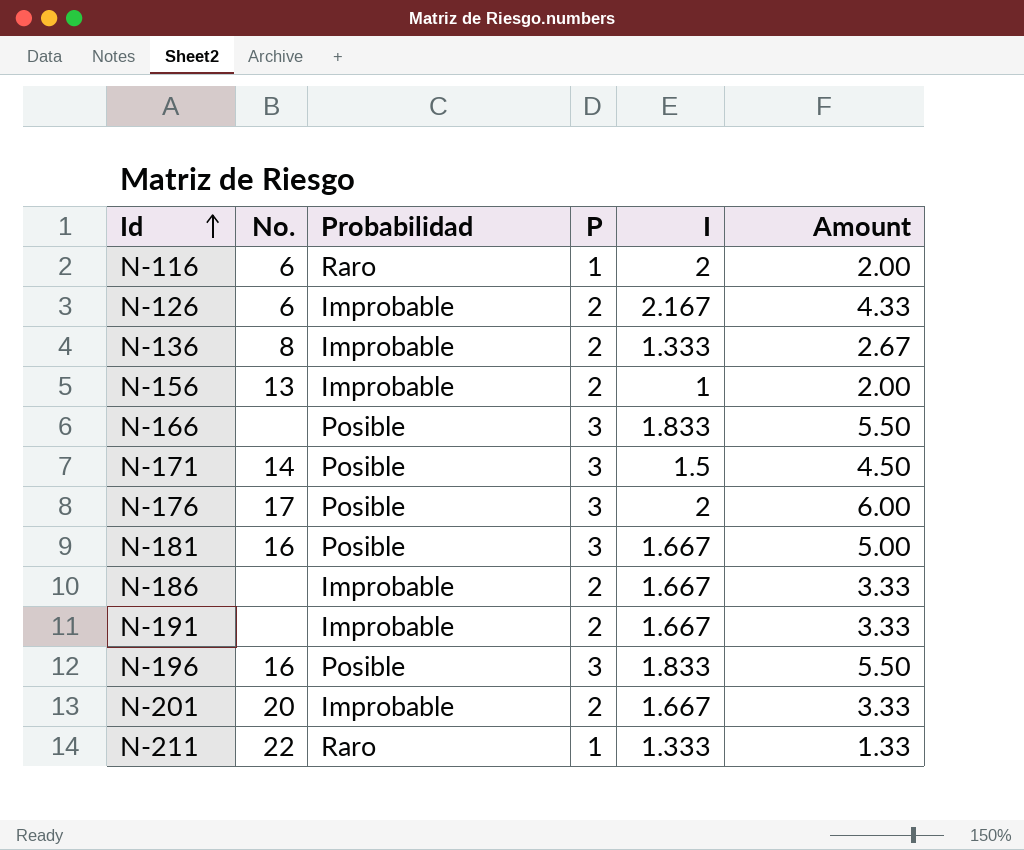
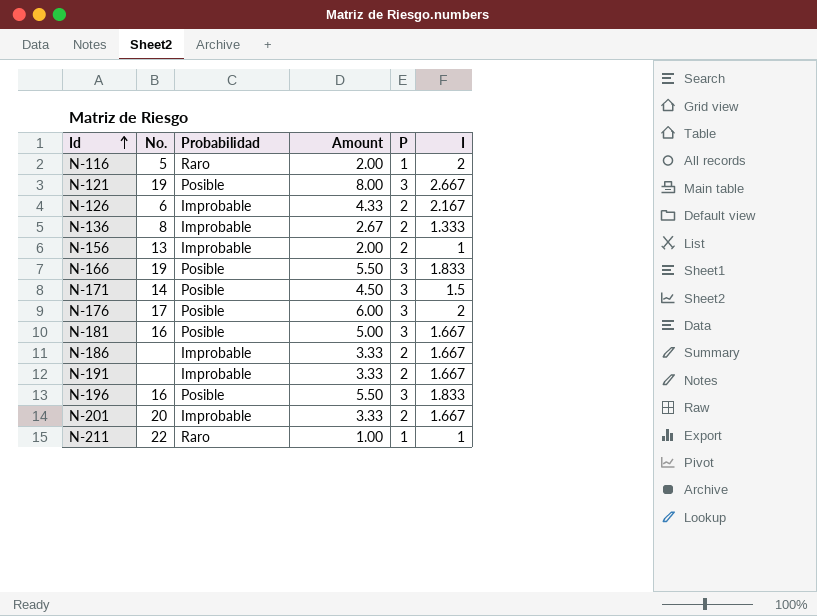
column Amount | position: 6 -> 4
N-116 | No.: 6 -> 5
row N-121: none -> 19 | Posible | 8.00 | 3 | 2.667
N-166 | No.: none -> 19
N-211 | Amount: 1.33 -> 1.00
N-211 | I: 1.333 -> 1

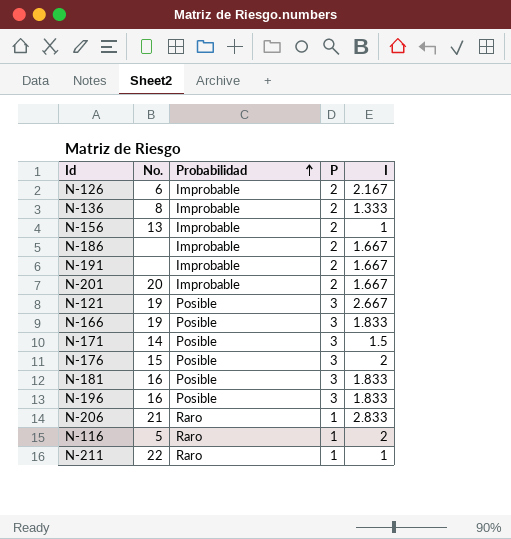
row order: Id ascending -> Probabilidad ascending
column Amount | formula: [P] * [I] -> none
N-176 | No.: 17 -> 15
N-181 | I: 1.667 -> 1.833
row N-206: none -> 21 | Raro | 1 | 2.833

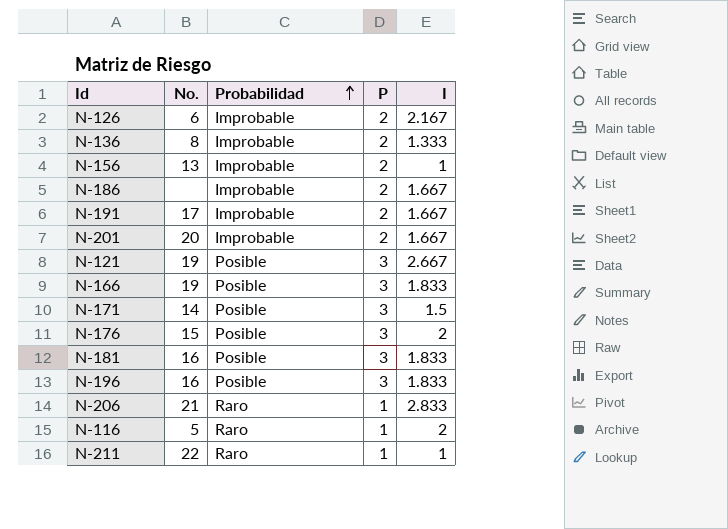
N-191 | No.: none -> 17

